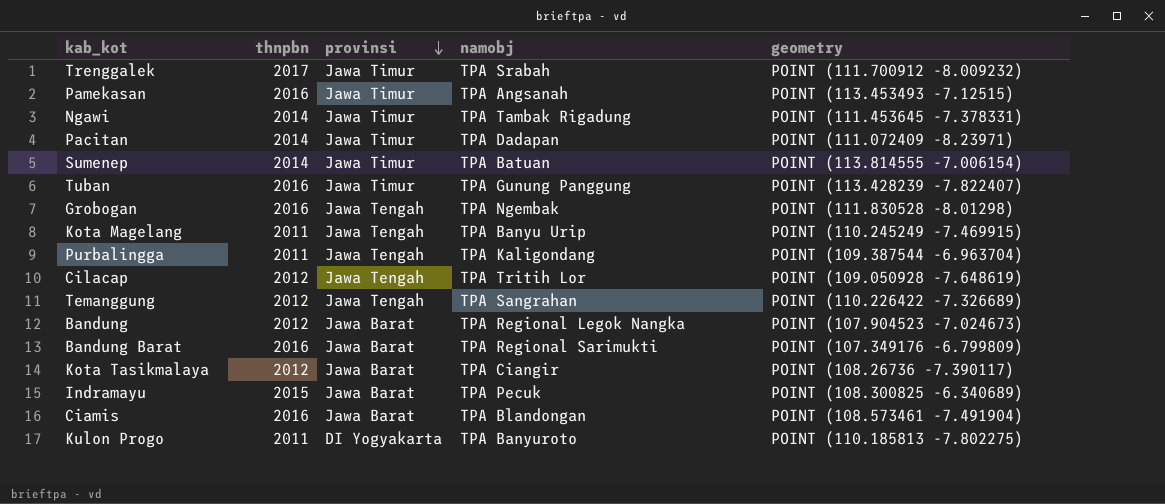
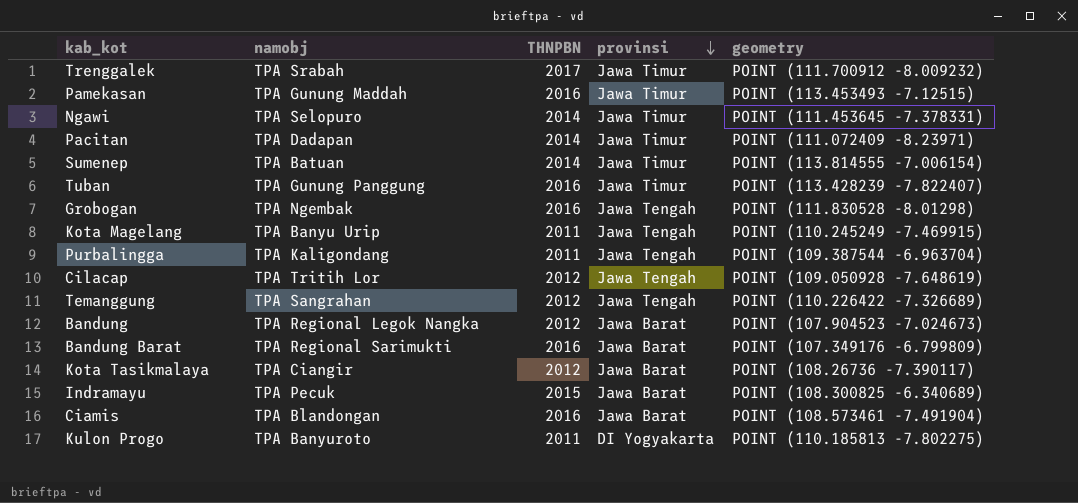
column namobj | position: 4 -> 2
column name: thnpbn -> THNPBN
Pamekasan | namobj: TPA Angsanah -> TPA Gunung Maddah
Ngawi | namobj: TPA Tambak Rigadung -> TPA Selopuro

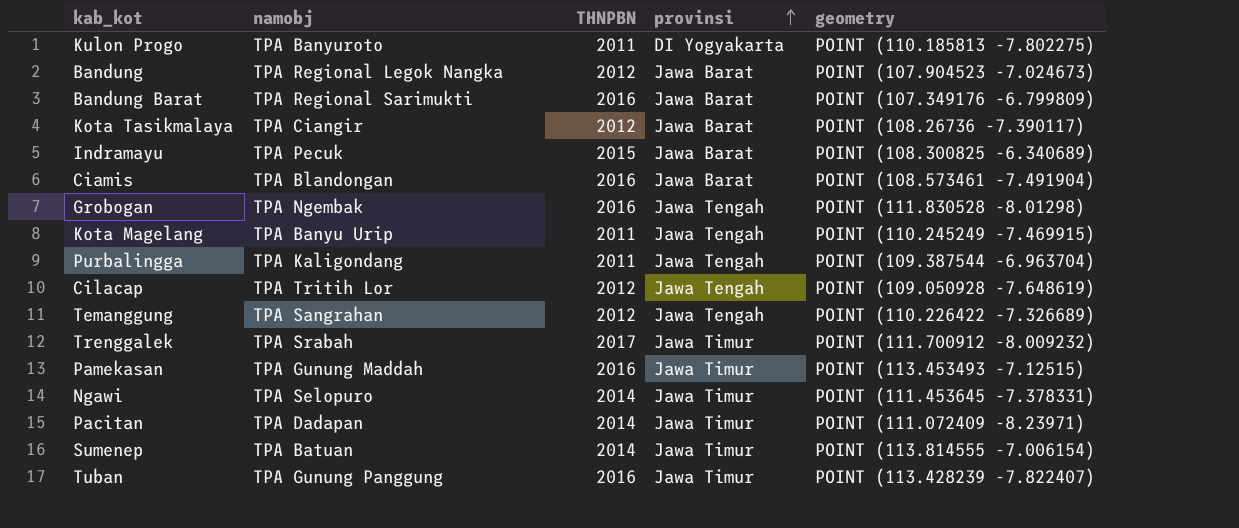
row order: provinsi descending -> provinsi ascending

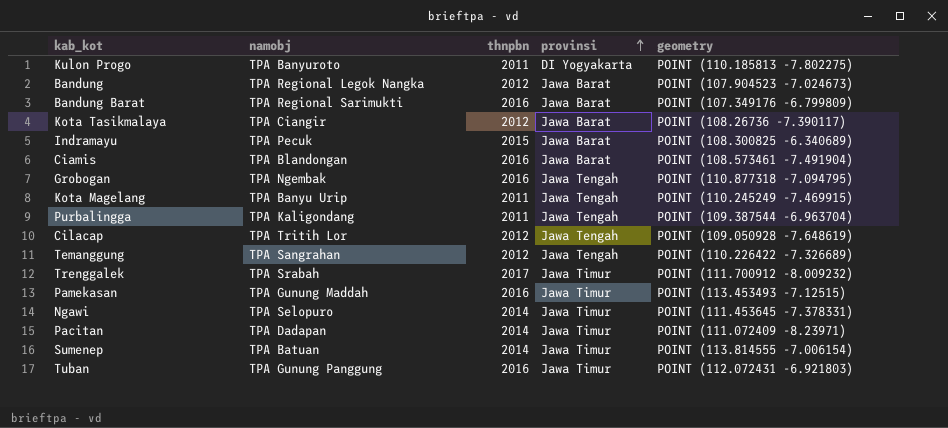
column name: THNPBN -> thnpbn
Grobogan | geometry: POINT (111.830528 -8.01298) -> POINT (110.877318 -7.094795)
Tuban | geometry: POINT (113.428239 -7.822407) -> POINT (112.072431 -6.921803)

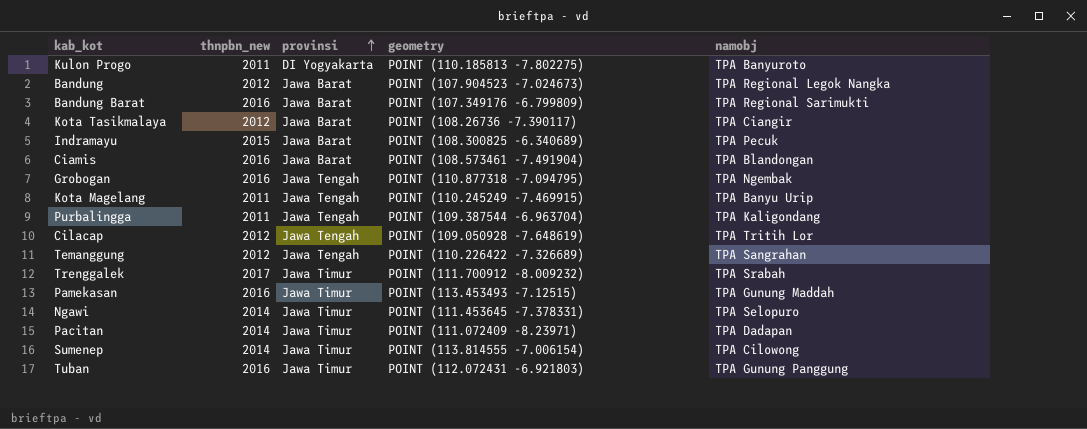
column name: thnpbn -> thnpbn_new
column namobj | position: 2 -> 5
Sumenep | namobj: TPA Batuan -> TPA Cilowong

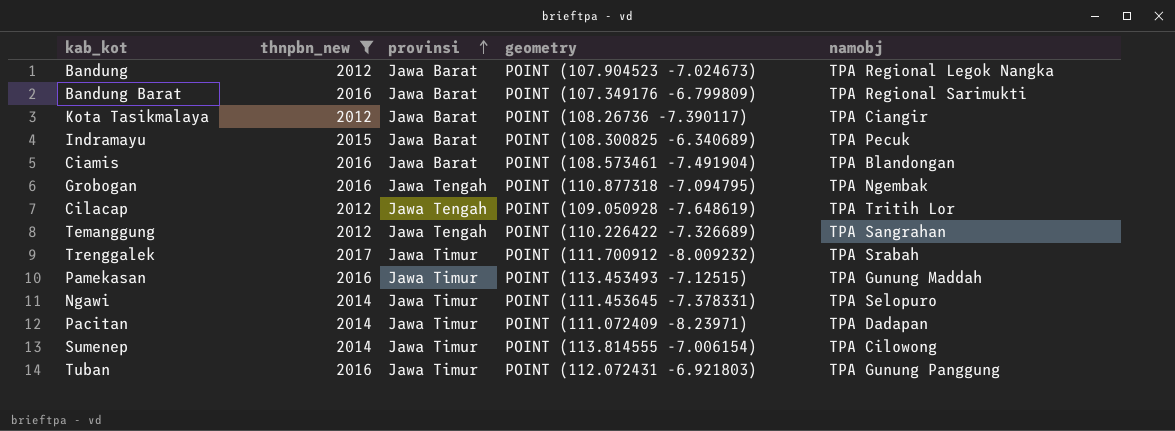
filter: none -> thnpbn_new != 2011

